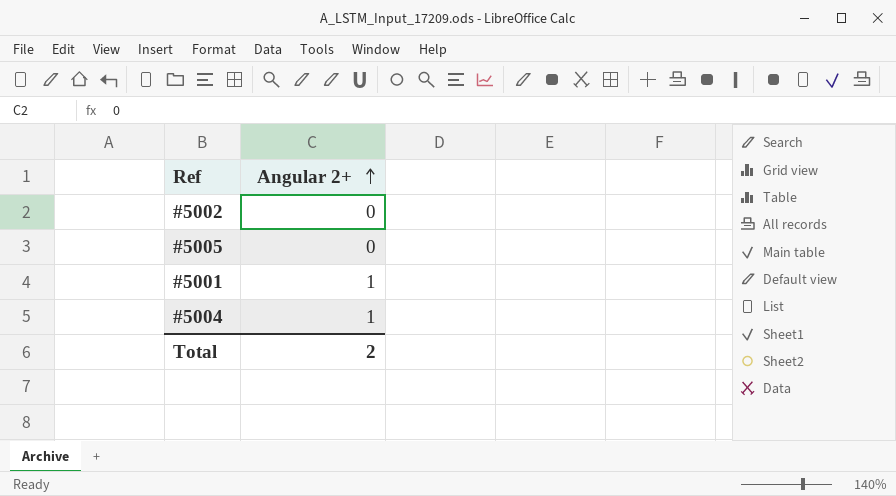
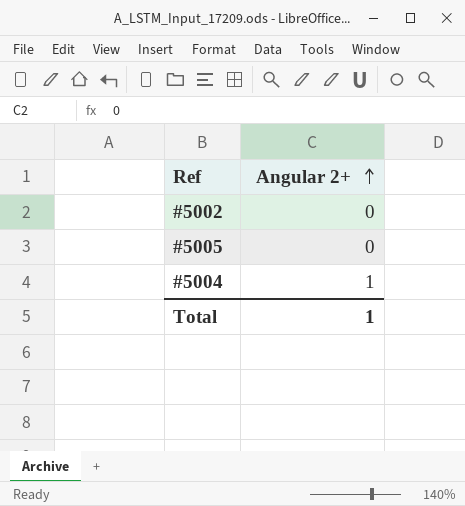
row #5001: 1 -> none
Total | Angular 2+: 2 -> 1

